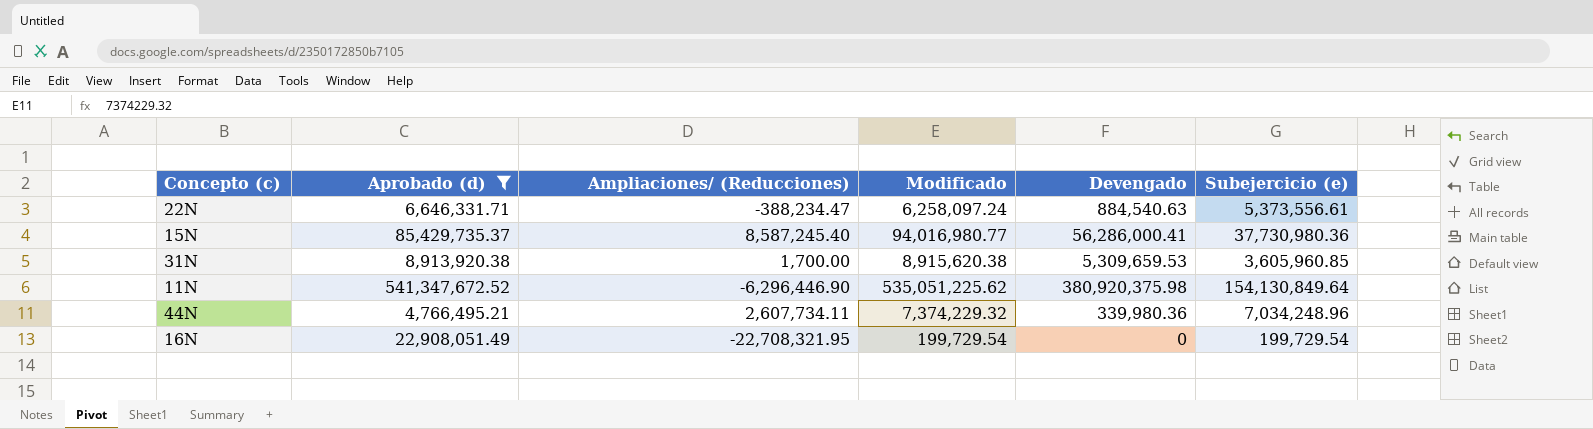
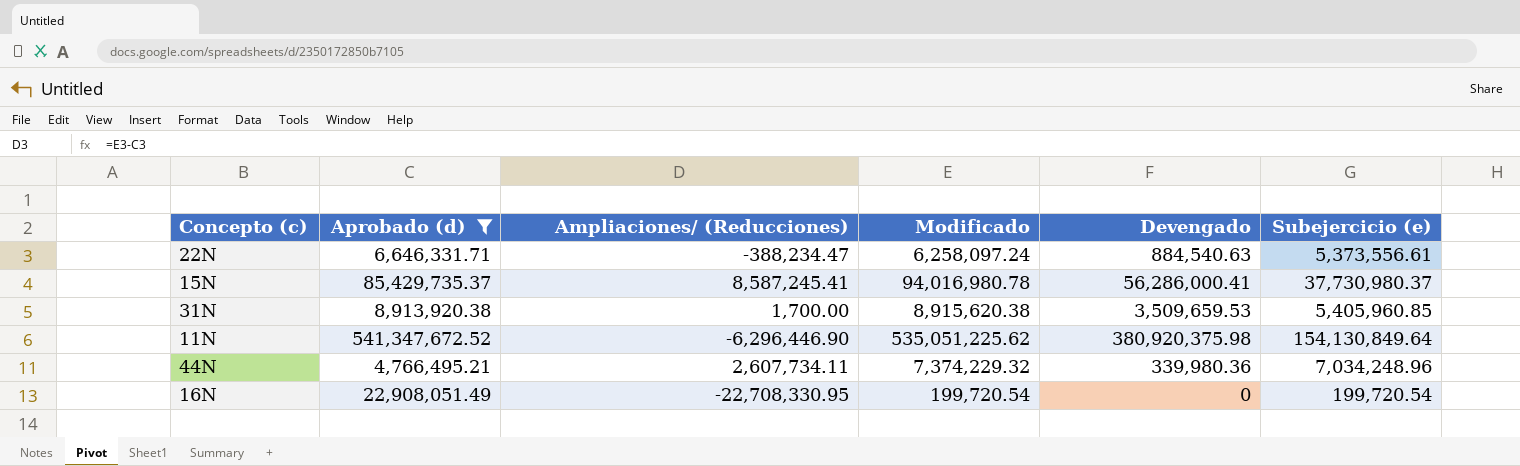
15N | Ampliaciones/ (Reducciones): 8,587,245.40 -> 8,587,245.41
15N | Modificado: 94,016,980.77 -> 94,016,980.78
15N | Subejercicio (e): 37,730,980.36 -> 37,730,980.37
31N | Devengado: 5,309,659.53 -> 3,509,659.53
31N | Subejercicio (e): 3,605,960.85 -> 5,405,960.85
16N | Ampliaciones/ (Reducciones): -22,708,321.95 -> -22,708,330.95
16N | Modificado: 199,729.54 -> 199,720.54
16N | Subejercicio (e): 199,729.54 -> 199,720.54

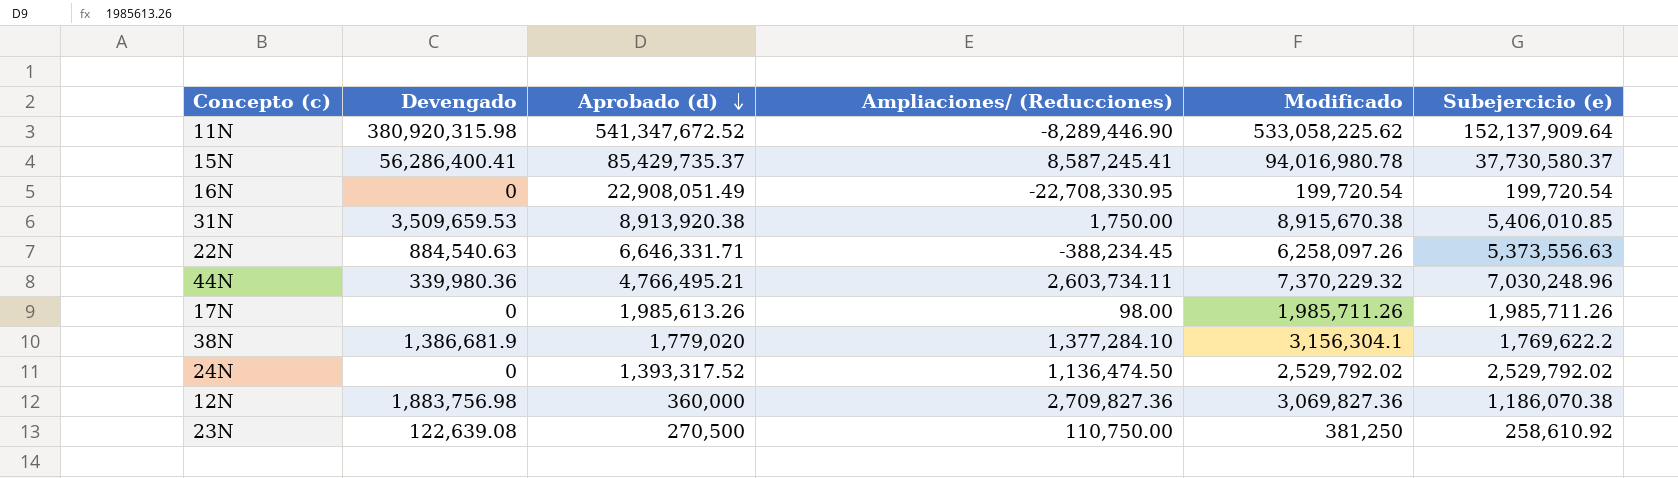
filter: Aprobado (d) >= 4,766,495.21 -> none
row order: none -> Aprobado (d) descending
column Devengado | position: 5 -> 2
11N | Devengado: 380,920,375.98 -> 380,920,315.98
11N | Ampliaciones/ (Reducciones): -6,296,446.90 -> -8,289,446.90
11N | Modificado: 535,051,225.62 -> 533,058,225.62
11N | Subejercicio (e): 154,130,849.64 -> 152,137,909.64
15N | Devengado: 56,286,000.41 -> 56,286,400.41
15N | Subejercicio (e): 37,730,980.37 -> 37,730,580.37
31N | Ampliaciones/ (Reducciones): 1,700.00 -> 1,750.00
31N | Modificado: 8,915,620.38 -> 8,915,670.38
31N | Subejercicio (e): 5,405,960.85 -> 5,406,010.85
22N | Ampliaciones/ (Reducciones): -388,234.47 -> -388,234.45
22N | Modificado: 6,258,097.24 -> 6,258,097.26
22N | Subejercicio (e): 5,373,556.61 -> 5,373,556.63
44N | Ampliaciones/ (Reducciones): 2,607,734.11 -> 2,603,734.11
44N | Modificado: 7,374,229.32 -> 7,370,229.32
44N | Subejercicio (e): 7,034,248.96 -> 7,030,248.96

